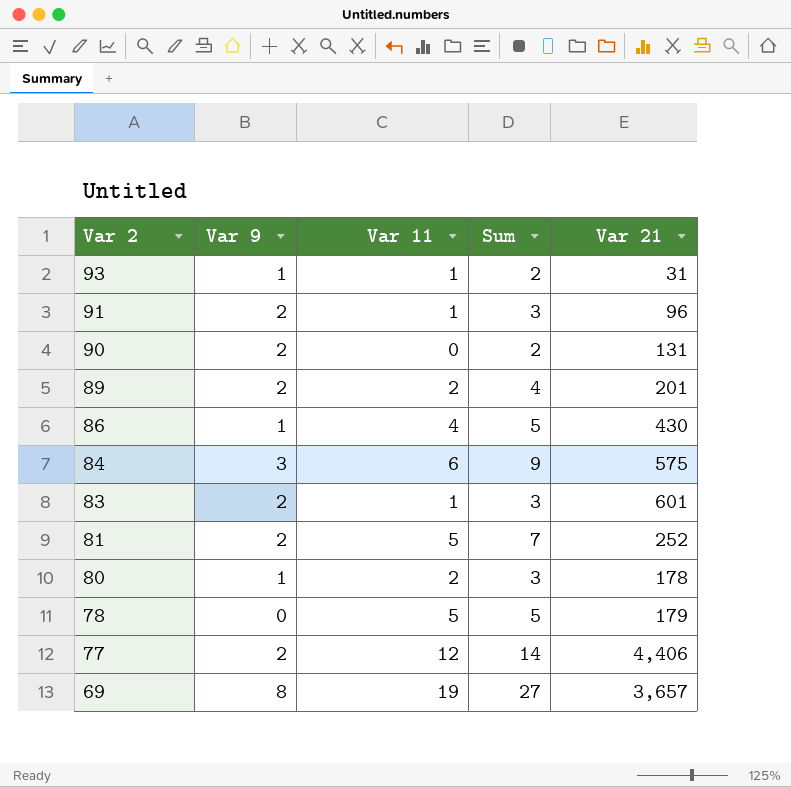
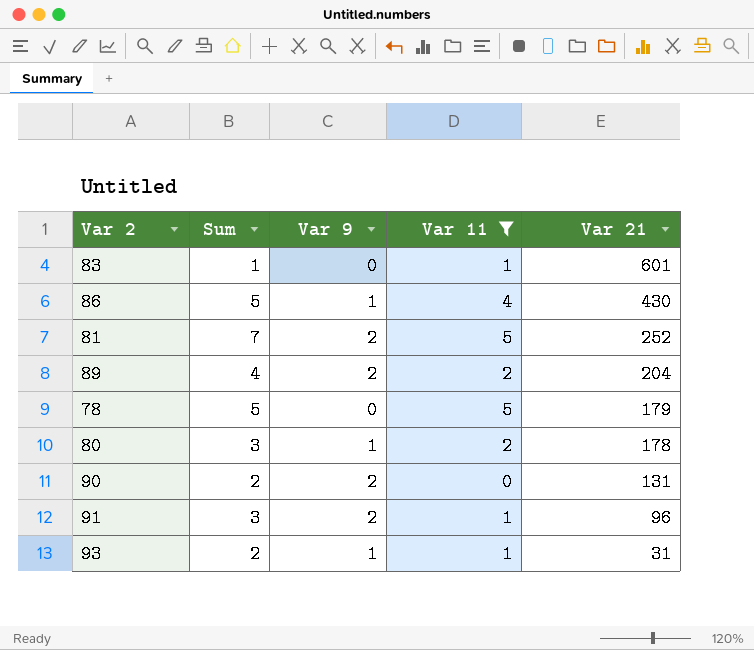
filter: none -> Var 11 <= 5
row order: Var 2 descending -> Var 21 descending
column Sum | position: 4 -> 2
83 | Sum: 3 -> 1
83 | Var 9: 2 -> 0
89 | Var 21: 201 -> 204

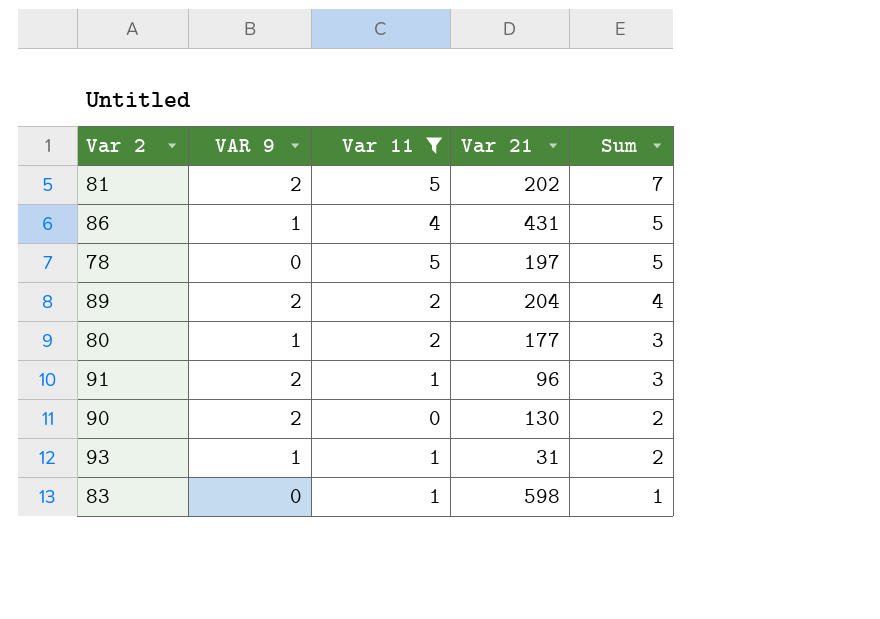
row order: Var 21 descending -> Sum descending
column name: Var 9 -> VAR 9
column Sum | position: 2 -> 5
81 | Var 21: 252 -> 202
86 | Var 21: 430 -> 431
78 | Var 21: 179 -> 197
80 | Var 21: 178 -> 177
90 | Var 21: 131 -> 130
83 | Var 21: 601 -> 598

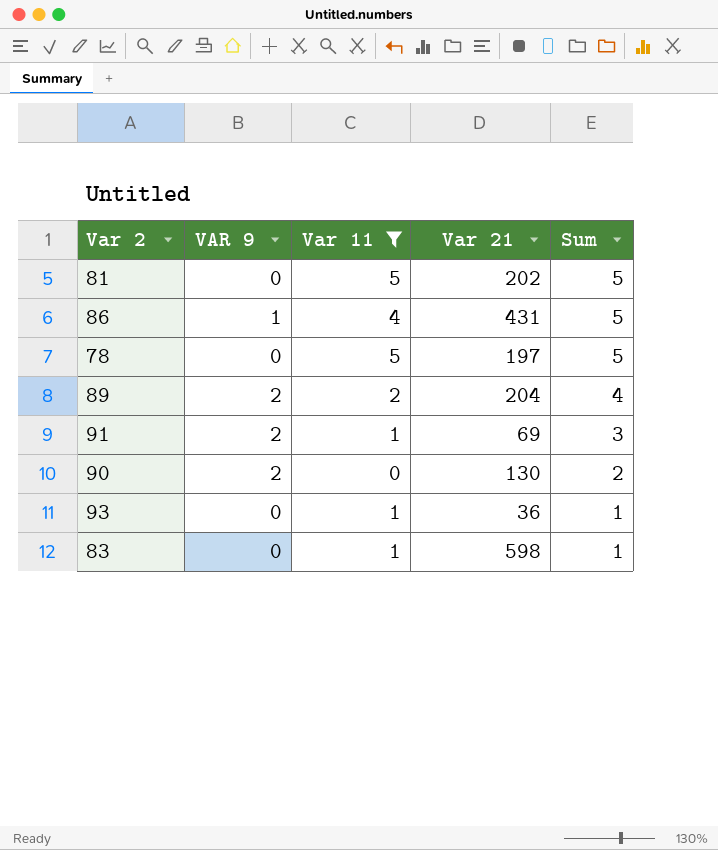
row 80: 1 | 2 | 177 | 3 -> none
81 | VAR 9: 2 -> 0
81 | Sum: 7 -> 5
91 | Var 21: 96 -> 69
93 | VAR 9: 1 -> 0
93 | Var 21: 31 -> 36
93 | Sum: 2 -> 1

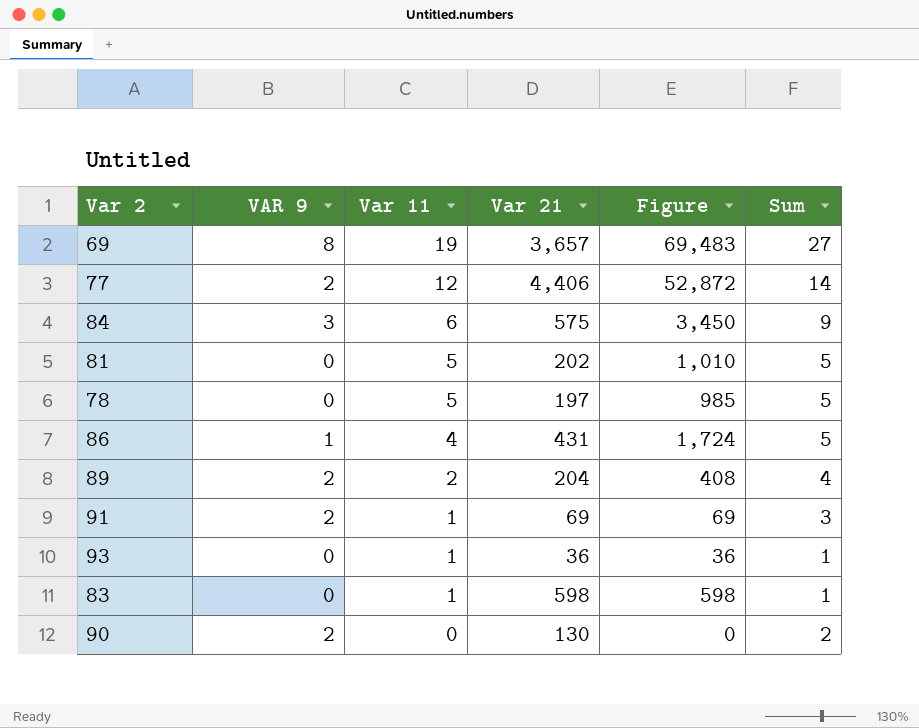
filter: Var 11 <= 5 -> none
row order: Sum descending -> Var 11 descending
column Figure | formula: none -> [Var 11] * [Var 21]

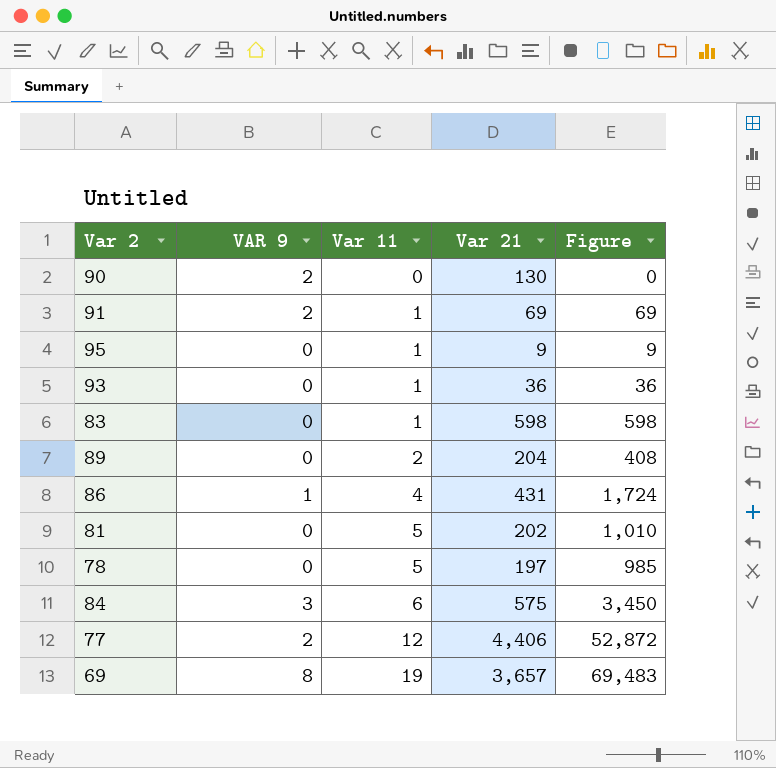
row order: Var 11 descending -> Var 11 ascending
column Sum | formula: [VAR 9] + [Var 11] -> none
row 95: none -> 0 | 1 | 9 | 9
89 | VAR 9: 2 -> 0

